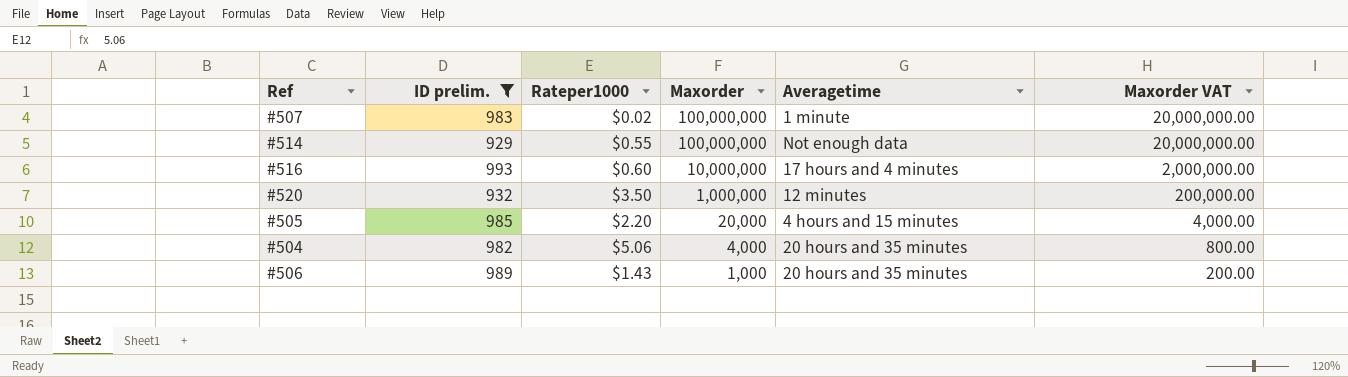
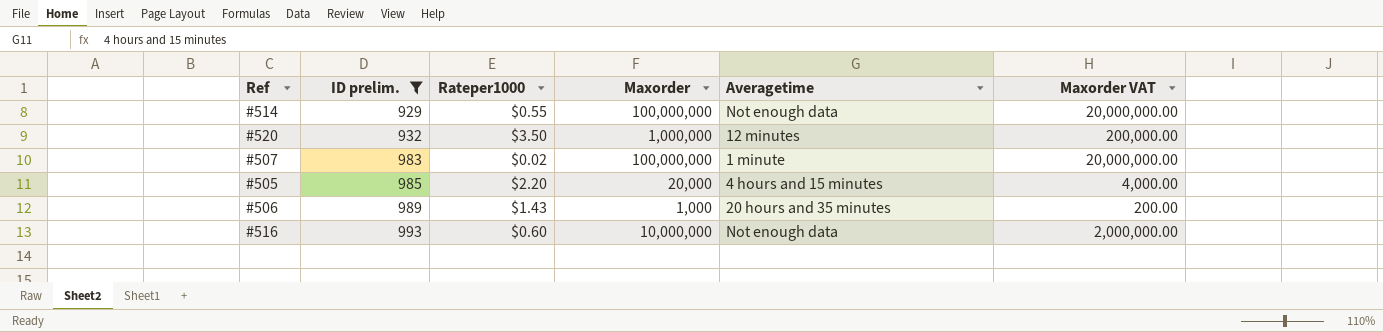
row order: Maxorder descending -> ID prelim. ascending
row #504: 982 | $5.06 | 4,000 | 20 hours and 35 minutes | 800.00 -> none
#516 | Averagetime: 17 hours and 4 minutes -> Not enough data

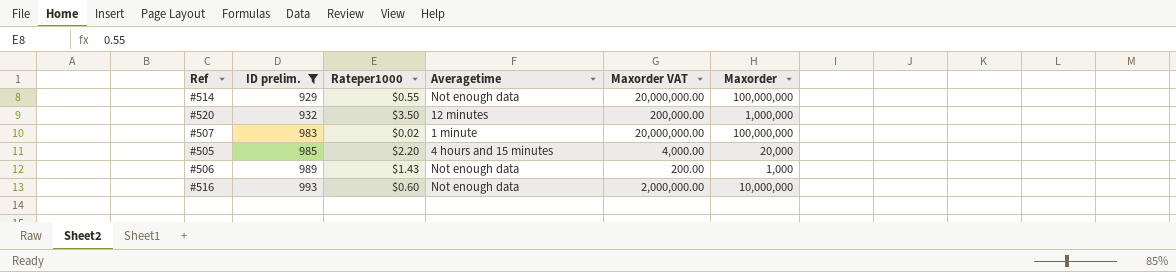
column Maxorder | position: 4 -> 6
#506 | Averagetime: 20 hours and 35 minutes -> Not enough data

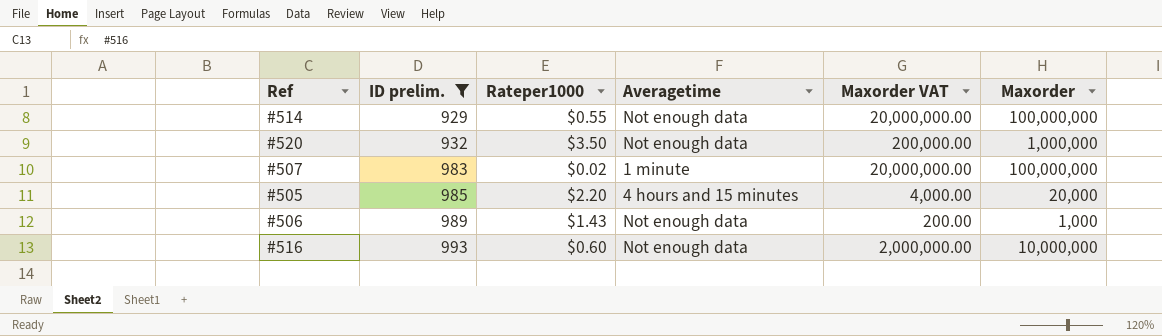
#520 | Averagetime: 12 minutes -> Not enough data

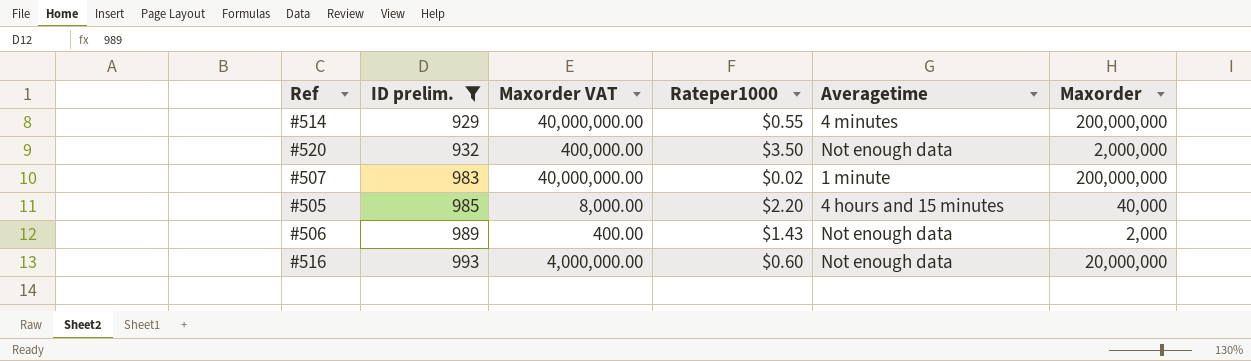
column Maxorder VAT | position: 5 -> 3
#514 | Maxorder VAT: 20,000,000.00 -> 40,000,000.00
#514 | Averagetime: Not enough data -> 4 minutes
#514 | Maxorder: 100,000,000 -> 200,000,000
#520 | Maxorder VAT: 200,000.00 -> 400,000.00
#520 | Maxorder: 1,000,000 -> 2,000,000
#507 | Maxorder VAT: 20,000,000.00 -> 40,000,000.00
#507 | Maxorder: 100,000,000 -> 200,000,000
#505 | Maxorder VAT: 4,000.00 -> 8,000.00
#505 | Maxorder: 20,000 -> 40,000
#506 | Maxorder VAT: 200.00 -> 400.00
#506 | Maxorder: 1,000 -> 2,000
#516 | Maxorder VAT: 2,000,000.00 -> 4,000,000.00
#516 | Maxorder: 10,000,000 -> 20,000,000

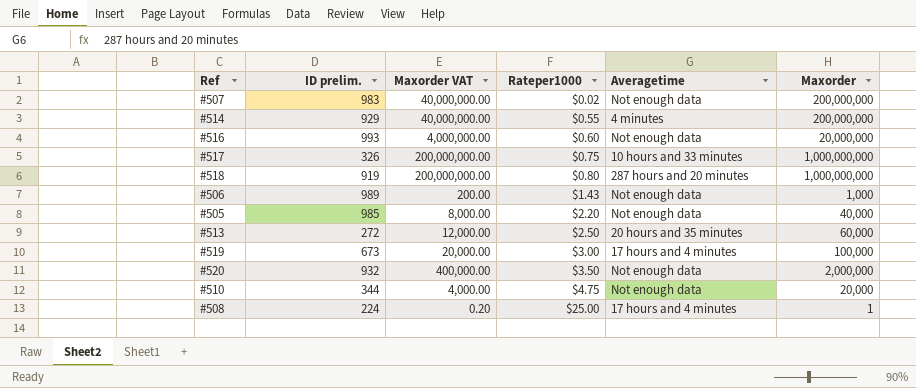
filter: ID prelim. >= 929 -> none
row order: ID prelim. ascending -> Rateper1000 ascending
#507 | Averagetime: 1 minute -> Not enough data
#506 | Maxorder VAT: 400.00 -> 200.00
#506 | Maxorder: 2,000 -> 1,000
#505 | Averagetime: 4 hours and 15 minutes -> Not enough data

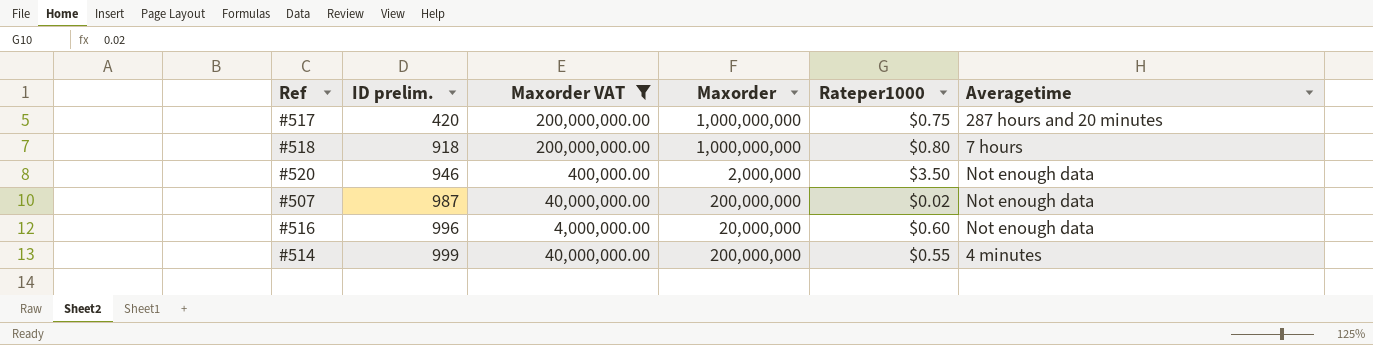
filter: none -> Maxorder VAT >= 400,000.00
row order: Rateper1000 ascending -> ID prelim. ascending
column Maxorder | position: 6 -> 4
#517 | ID prelim.: 326 -> 420
#517 | Averagetime: 10 hours and 33 minutes -> 287 hours and 20 minutes
#518 | ID prelim.: 919 -> 918
#518 | Averagetime: 287 hours and 20 minutes -> 7 hours
#520 | ID prelim.: 932 -> 946
#507 | ID prelim.: 983 -> 987
#516 | ID prelim.: 993 -> 996
#514 | ID prelim.: 929 -> 999

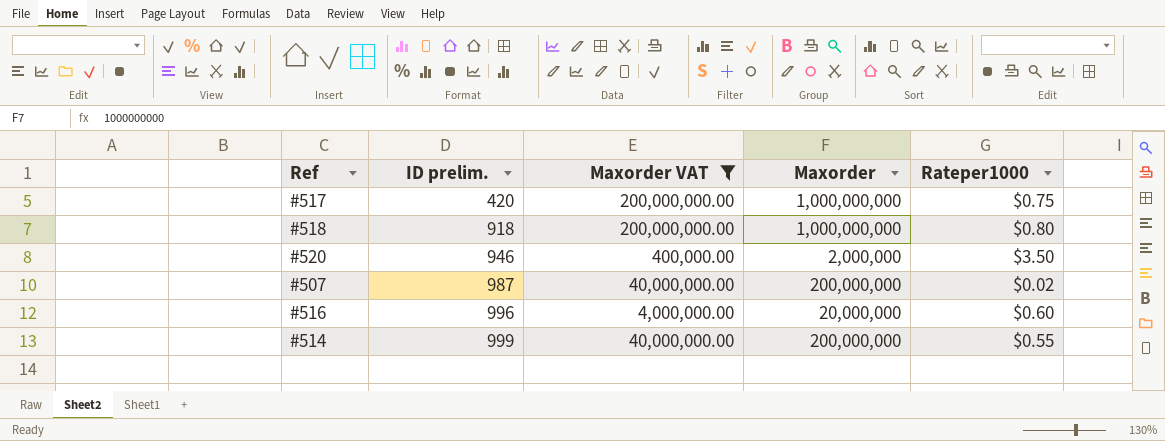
column Averagetime | position: 6 -> none

